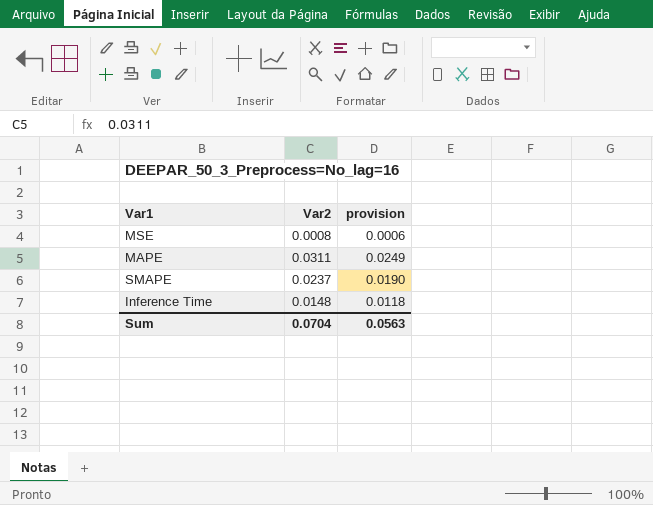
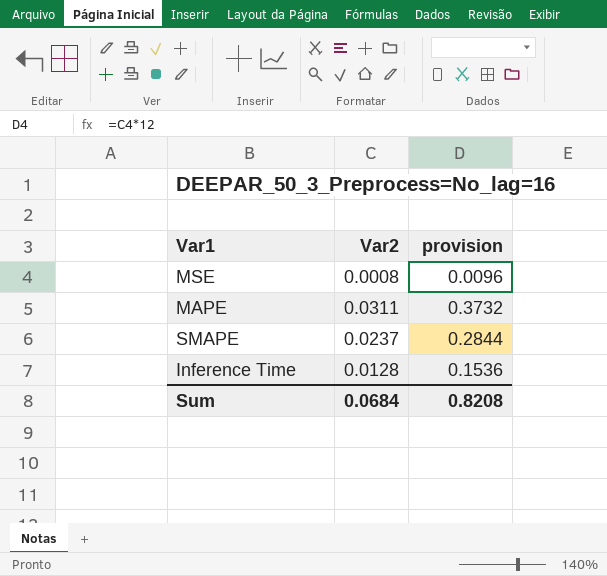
column provision | formula: [Var2] * 0.8 -> [Var2] * 12
Inference Time | Var2: 0.0148 -> 0.0128
Sum | Var2: 0.0704 -> 0.0684
Sum | provision: 0.0563 -> 0.8208

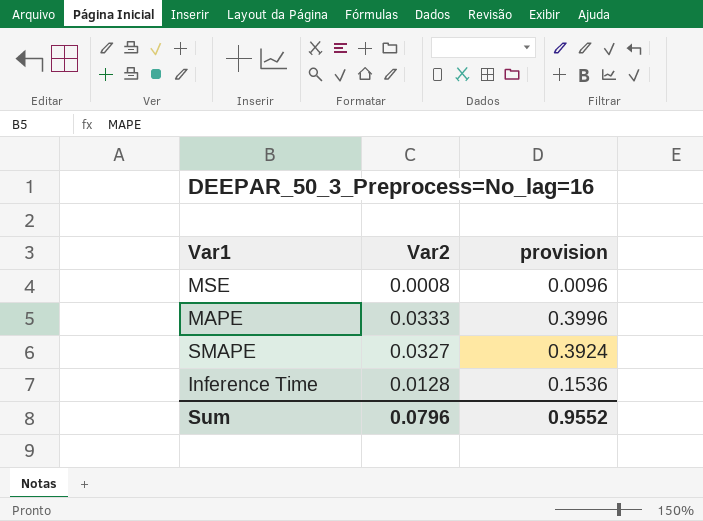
MAPE | Var2: 0.0311 -> 0.0333
MAPE | provision: 0.3732 -> 0.3996
SMAPE | Var2: 0.0237 -> 0.0327
SMAPE | provision: 0.2844 -> 0.3924
Sum | Var2: 0.0684 -> 0.0796
Sum | provision: 0.8208 -> 0.9552

